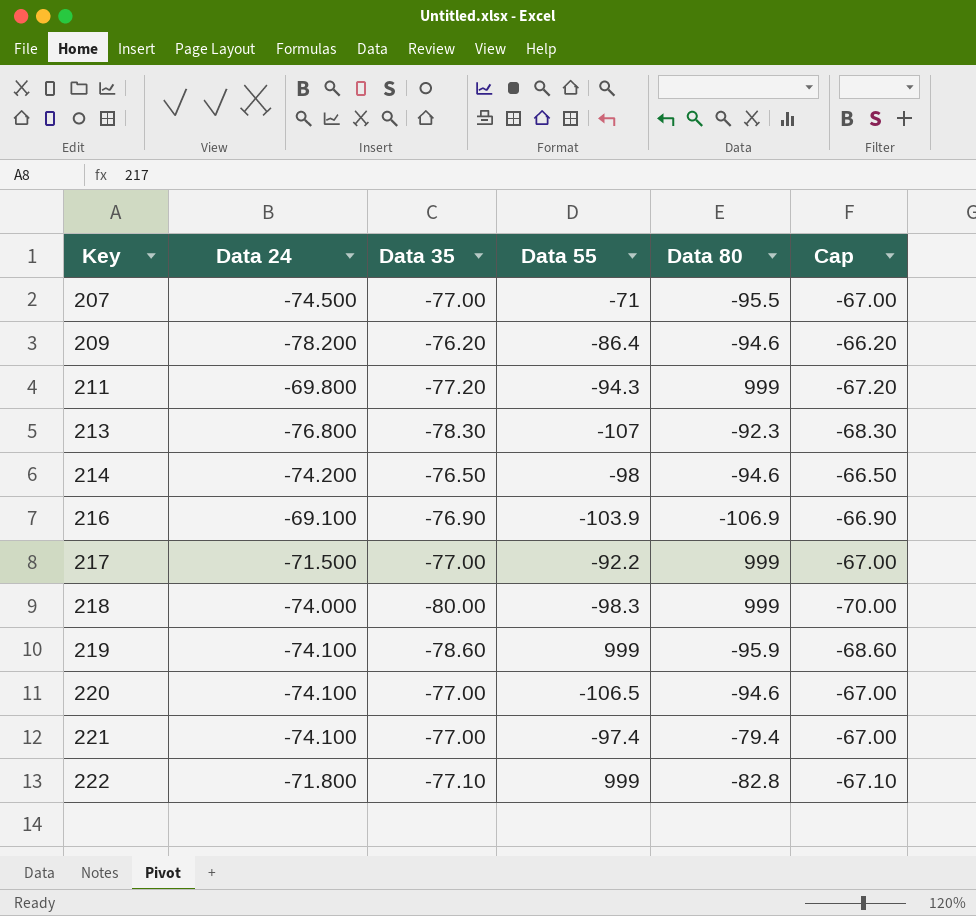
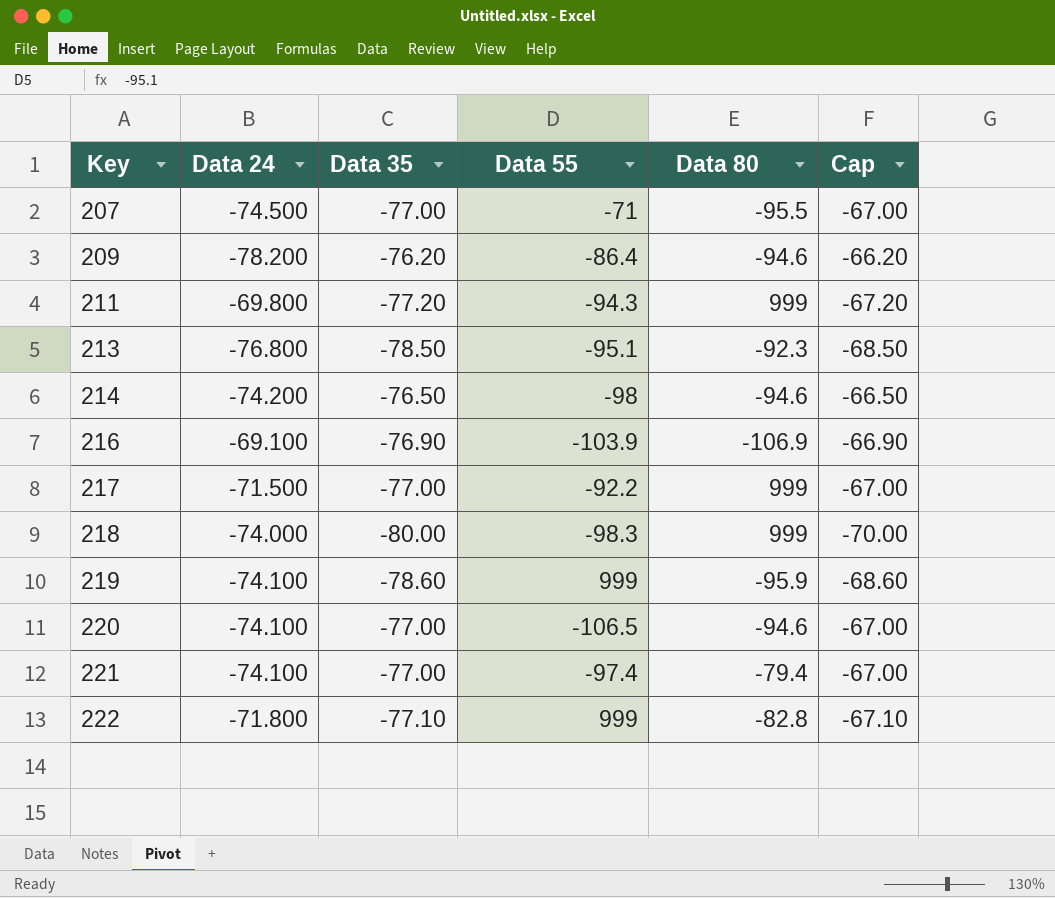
213 | Data 35: -78.30 -> -78.50
213 | Data 55: -107 -> -95.1
213 | Cap: -68.30 -> -68.50

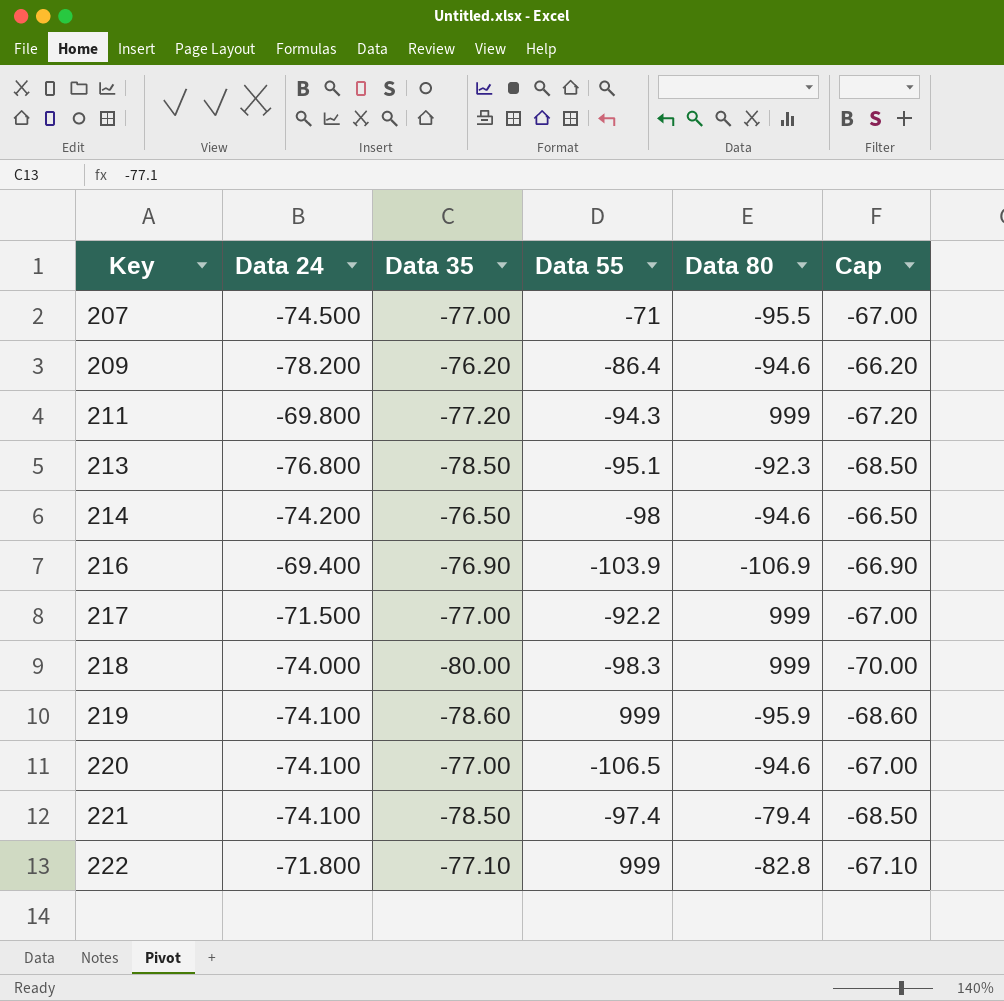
216 | Data 24: -69.100 -> -69.400
221 | Data 35: -77.00 -> -78.50
221 | Cap: -67.00 -> -68.50

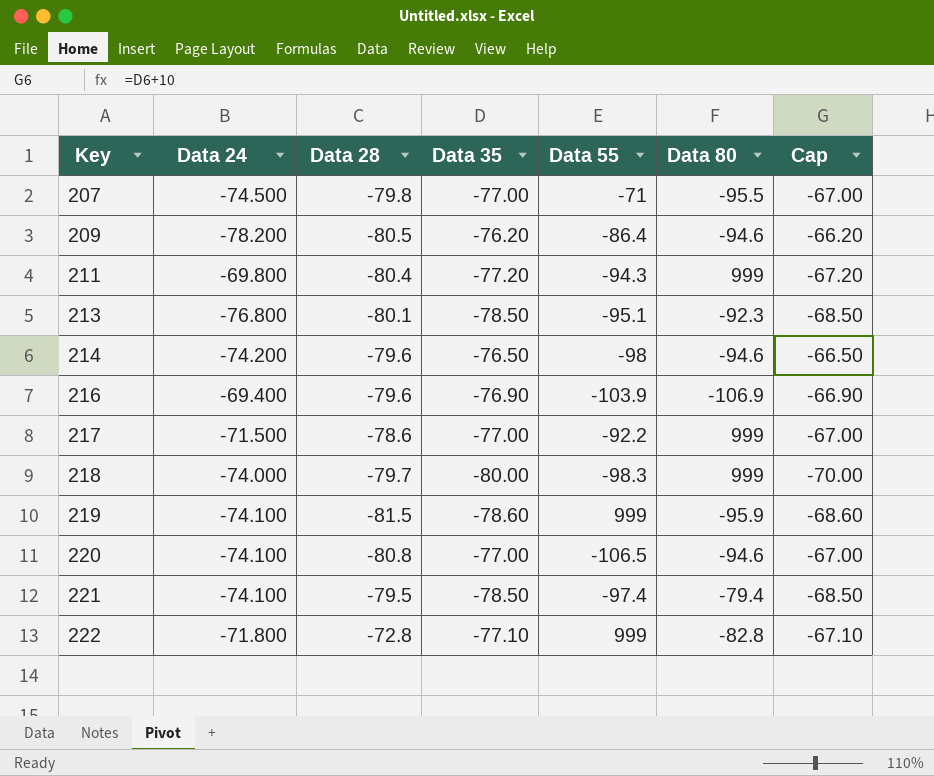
column Data 28 | position: none -> 3

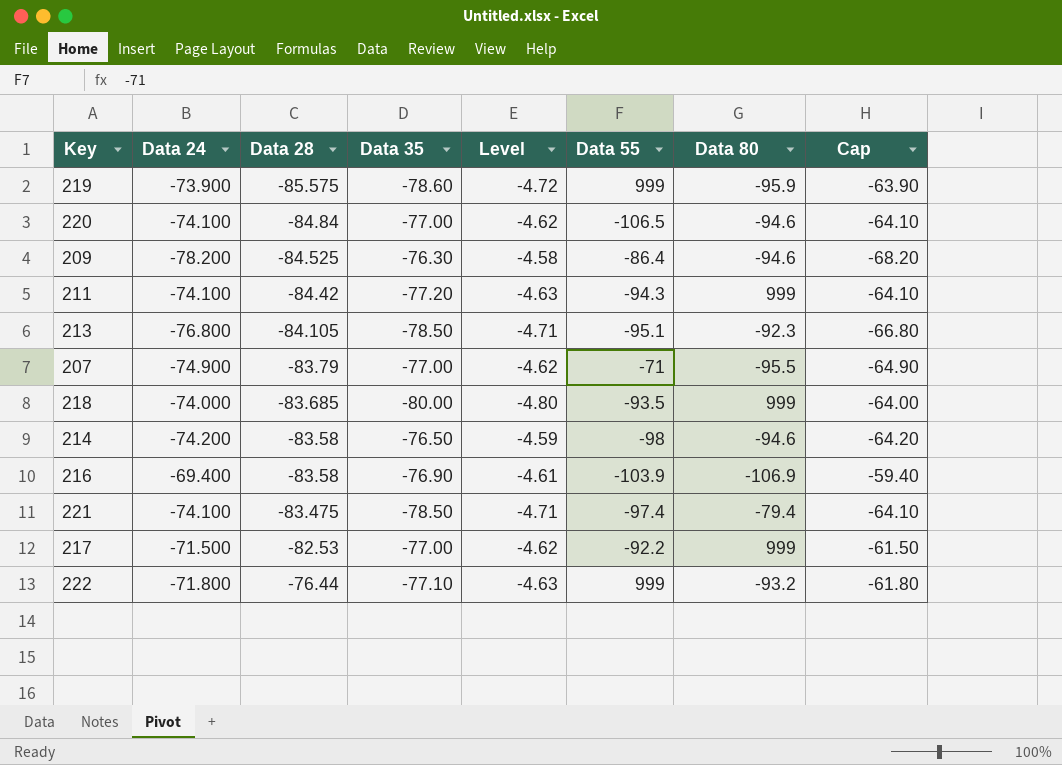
row order: Key ascending -> Data 28 ascending
column Level | formula: none -> [Data 35] * 0.06
column Cap | formula: [Data 35] + 10 -> [Data 24] + 10
219 | Data 24: -74.100 -> -73.900
219 | Data 28: -81.5 -> -85.575
220 | Data 28: -80.8 -> -84.84
209 | Data 28: -80.5 -> -84.525
209 | Data 35: -76.20 -> -76.30
211 | Data 24: -69.800 -> -74.100
211 | Data 28: -80.4 -> -84.42
213 | Data 28: -80.1 -> -84.105
207 | Data 24: -74.500 -> -74.900
207 | Data 28: -79.8 -> -83.79
218 | Data 28: -79.7 -> -83.685
218 | Data 55: -98.3 -> -93.5
214 | Data 28: -79.6 -> -83.58
216 | Data 28: -79.6 -> -83.58
221 | Data 28: -79.5 -> -83.475
217 | Data 28: -78.6 -> -82.53
222 | Data 28: -72.8 -> -76.44
222 | Data 80: -82.8 -> -93.2

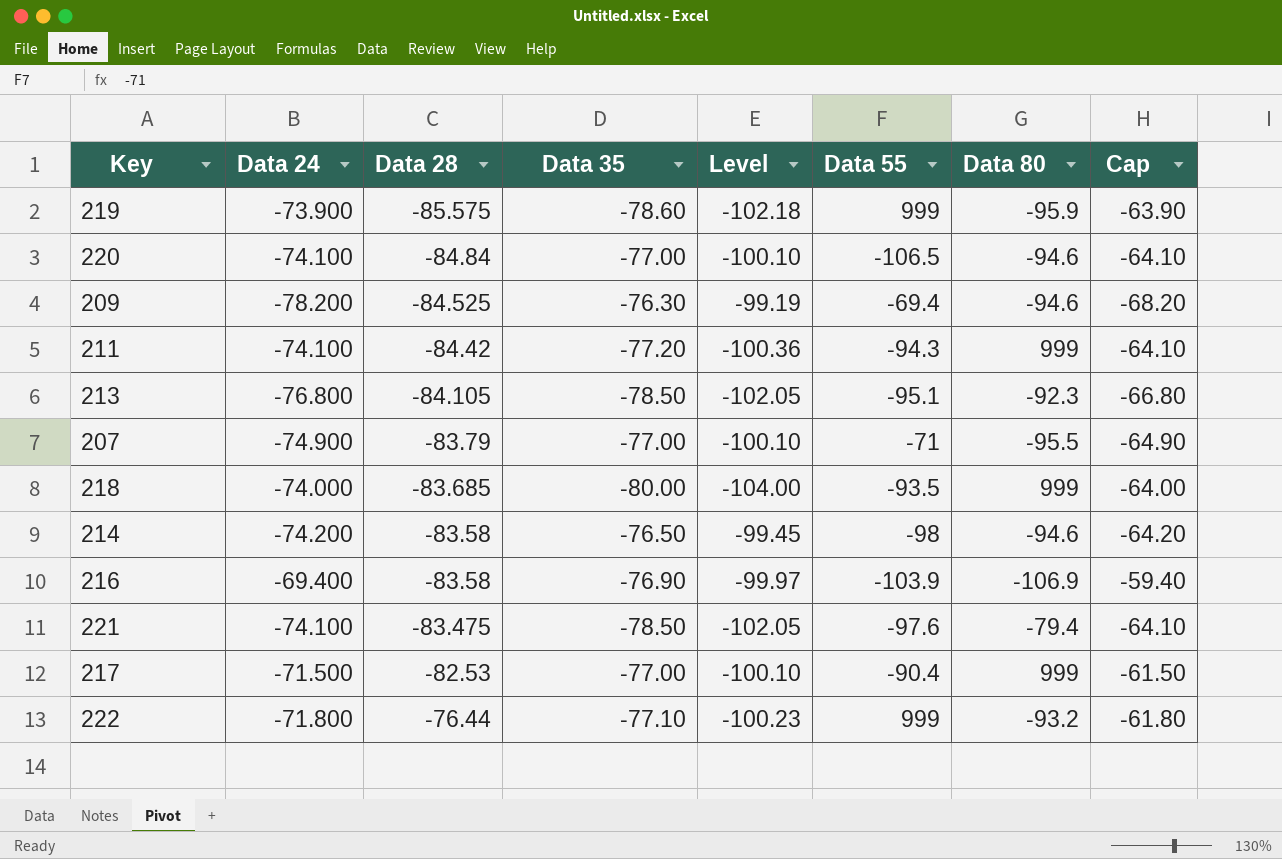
column Level | formula: [Data 35] * 0.06 -> [Data 35] * 1.3
209 | Data 55: -86.4 -> -69.4
221 | Data 55: -97.4 -> -97.6
217 | Data 55: -92.2 -> -90.4

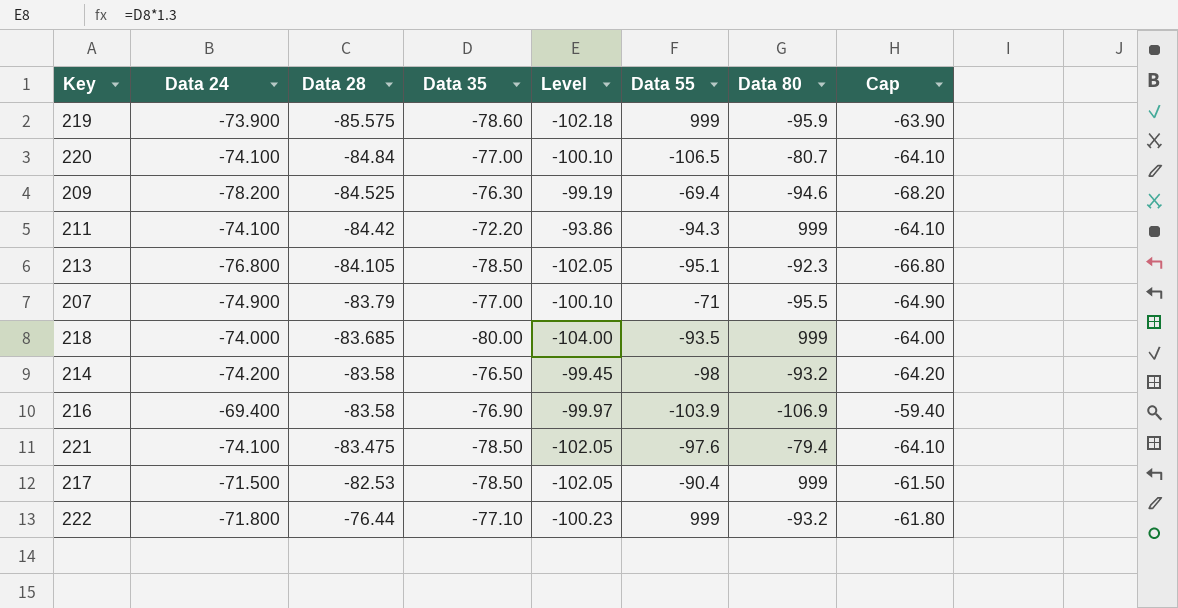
220 | Data 80: -94.6 -> -80.7
211 | Data 35: -77.20 -> -72.20
211 | Level: -100.36 -> -93.86
214 | Data 80: -94.6 -> -93.2
217 | Data 35: -77.00 -> -78.50
217 | Level: -100.10 -> -102.05

